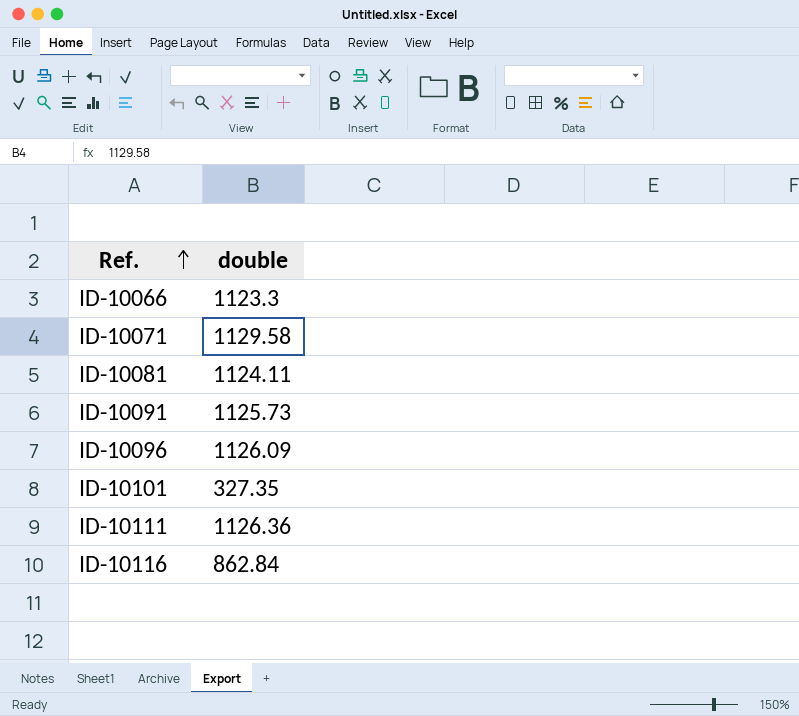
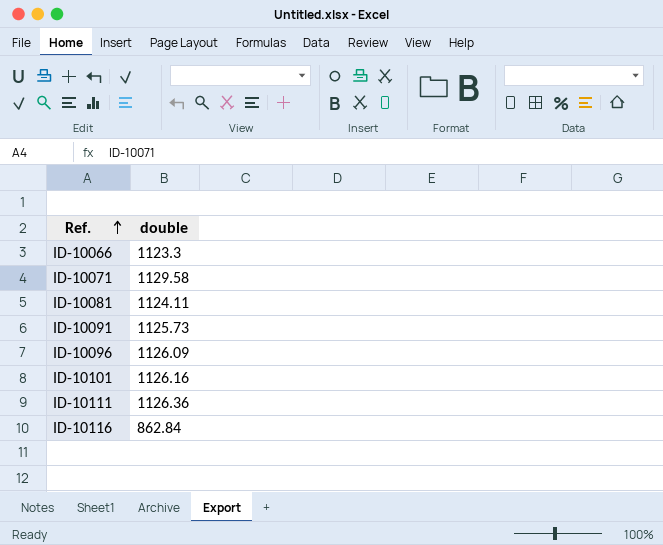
ID-10101 | double: 327.35 -> 1126.16

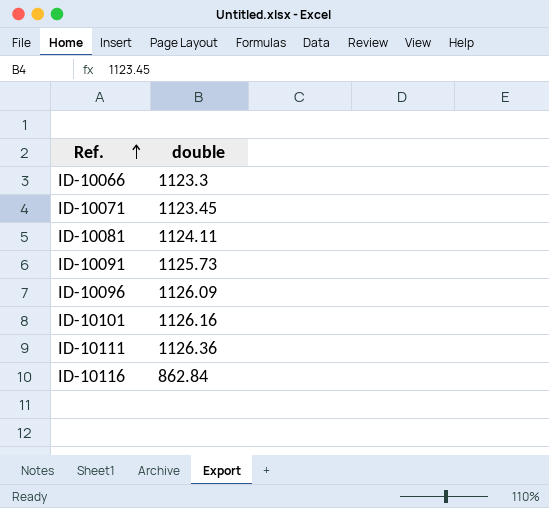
ID-10071 | double: 1129.58 -> 1123.45

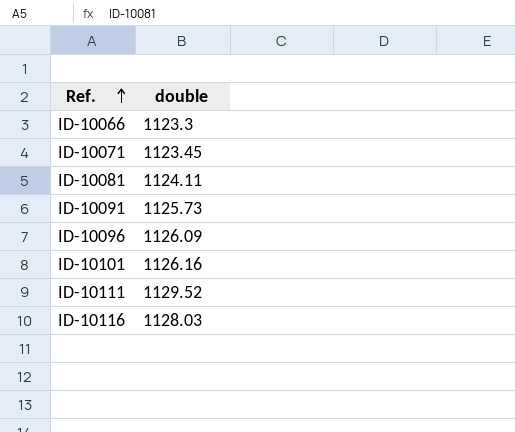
ID-10111 | double: 1126.36 -> 1129.52
ID-10116 | double: 862.84 -> 1128.03

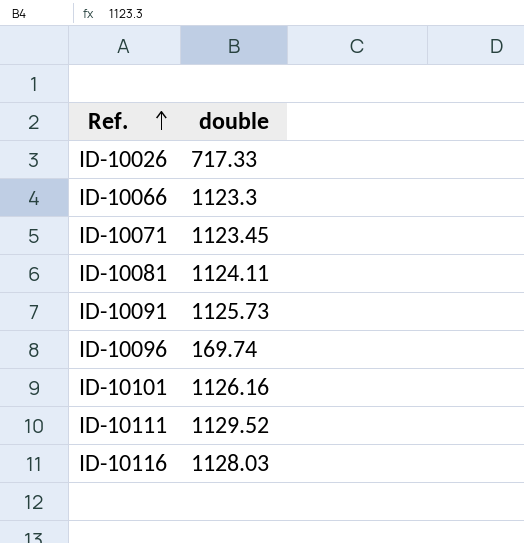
row ID-10026: none -> 717.33
ID-10096 | double: 1126.09 -> 169.74

